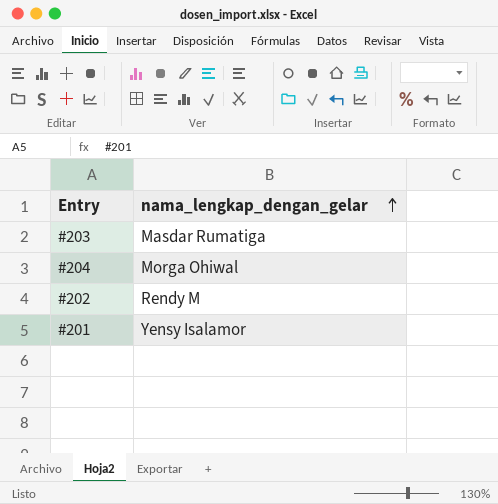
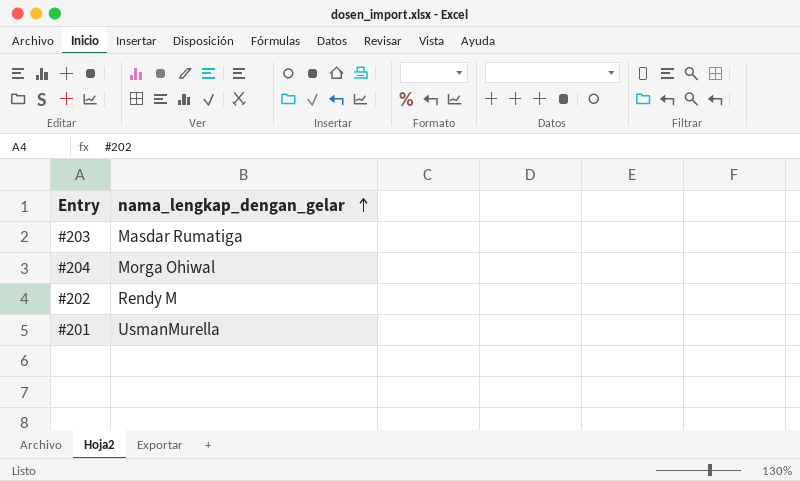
#201 | nama_lengkap_dengan_gelar: Yensy Isalamor -> UsmanMurella

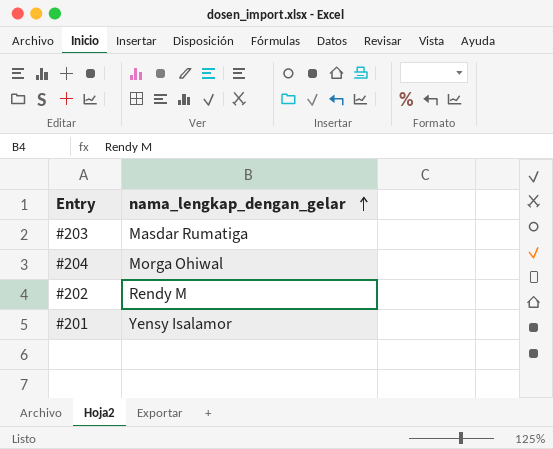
#201 | nama_lengkap_dengan_gelar: UsmanMurella -> Yensy Isalamor

